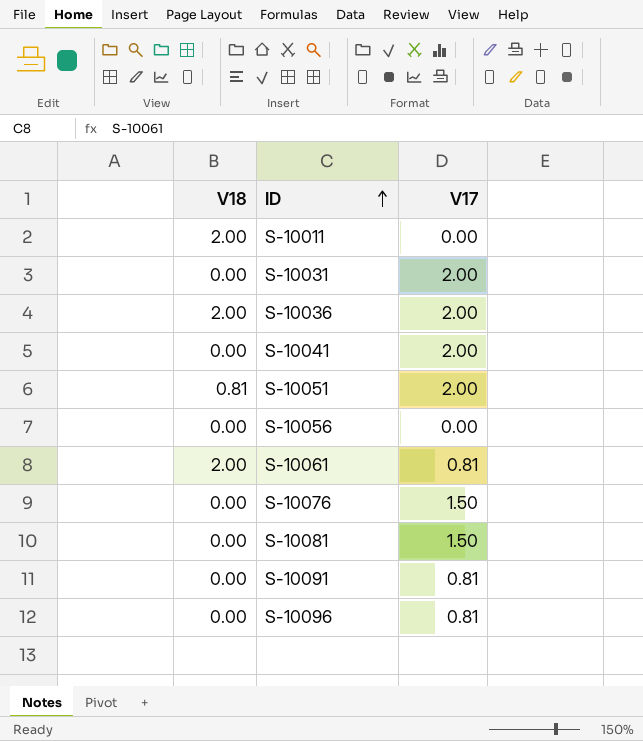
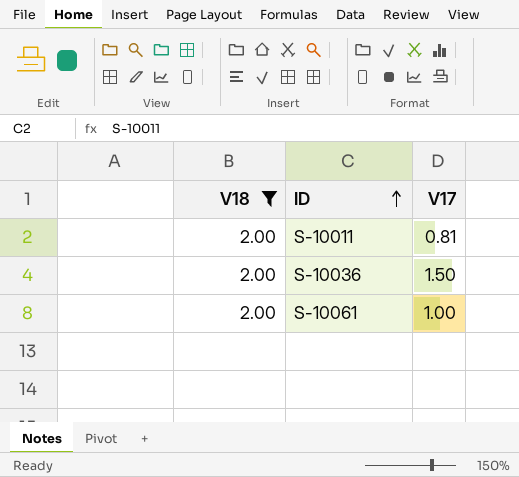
filter: none -> V18 = 2.00
S-10011 | V17: 0.00 -> 0.81
S-10036 | V17: 2.00 -> 1.50
S-10061 | V17: 0.81 -> 1.00

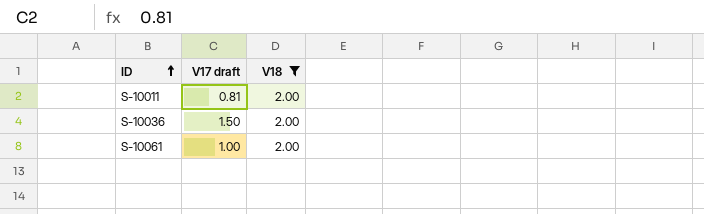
column name: V17 -> V17 draft
column V18 | position: 1 -> 3

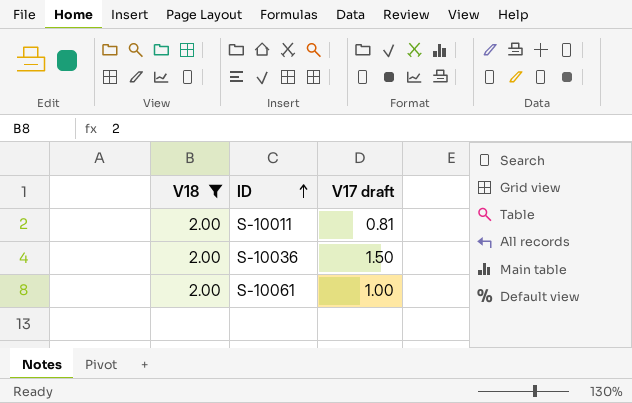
column V18 | position: 3 -> 1

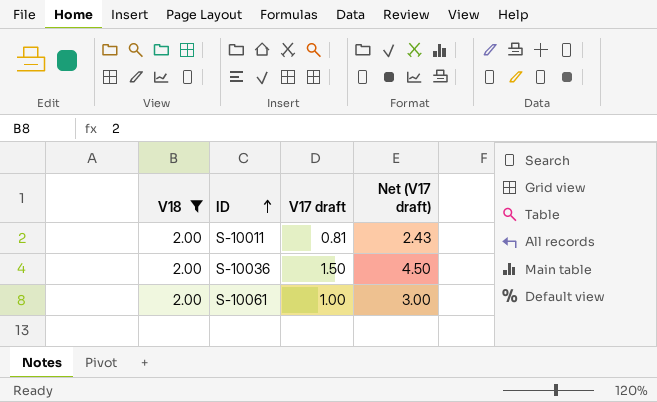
column Net (V17 draft) | formula: none -> [V17 draft] * 3

